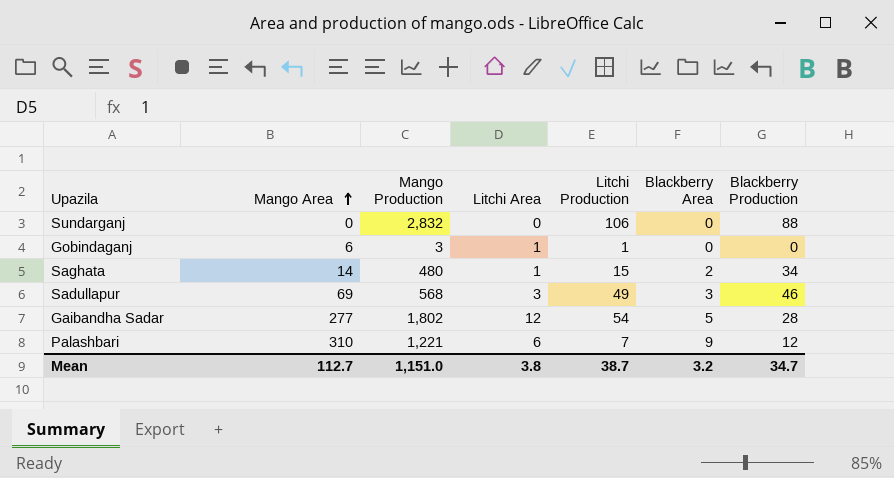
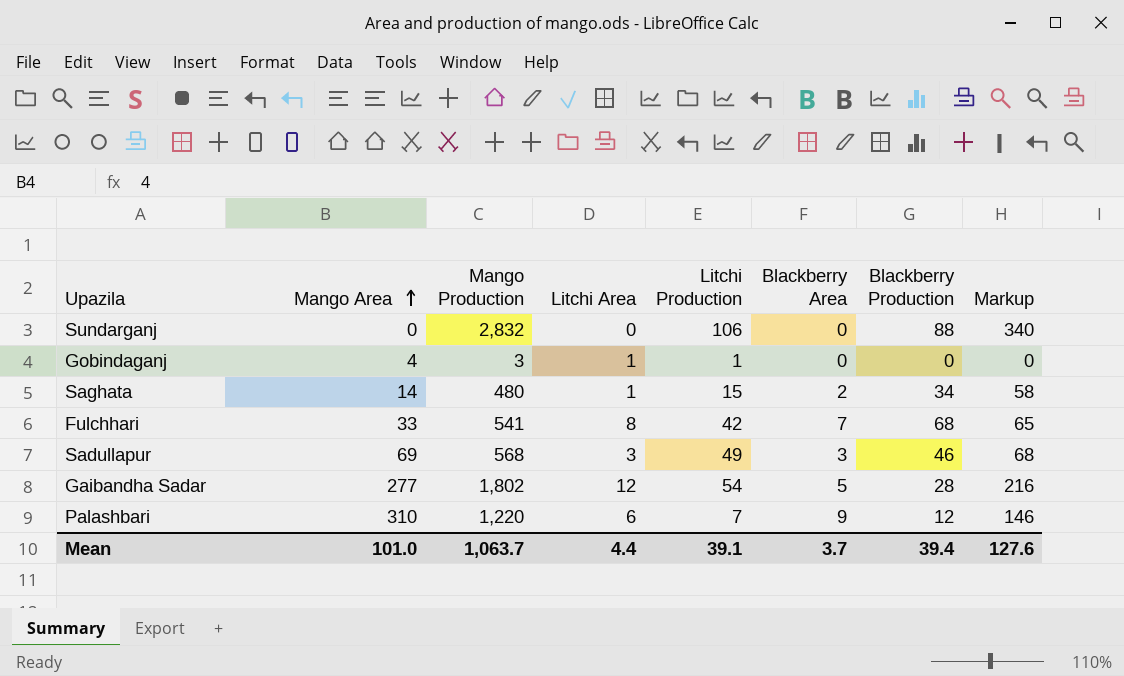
column Markup | formula: none -> [Mango Production] * 0.12
Gobindaganj | Mango Area: 6 -> 4
row Fulchhari: none -> 33 | 541 | 8 | 42 | 7 | 68 | 65
Palashbari | Mango Production: 1,221 -> 1,220
Mean | Mango Area: 112.7 -> 101.0
Mean | Mango Production: 1,151.0 -> 1,063.7
Mean | Litchi Area: 3.8 -> 4.4
Mean | Litchi Production: 38.7 -> 39.1
Mean | Blackberry Area: 3.2 -> 3.7
Mean | Blackberry Production: 34.7 -> 39.4

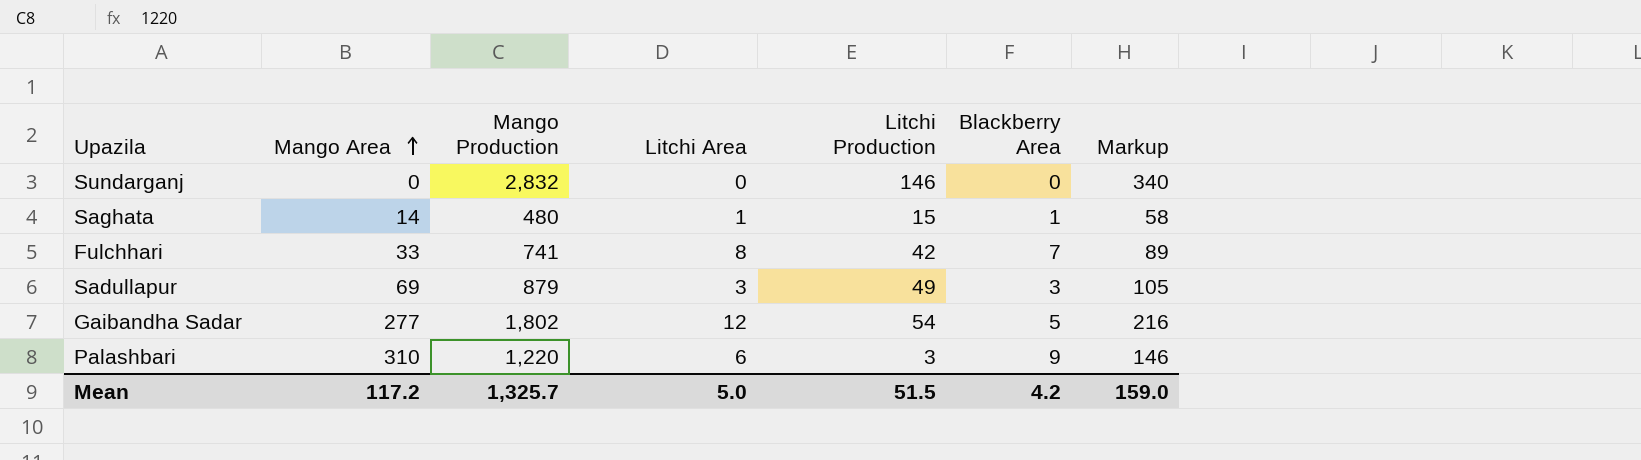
column Blackberry Production | position: 7 -> none
row Gobindaganj: 4 | 3 | 1 | 1 | 0 | 0 | 0 -> none
Sundarganj | Litchi Production: 106 -> 146
Saghata | Blackberry Area: 2 -> 1
Fulchhari | Mango Production: 541 -> 741
Fulchhari | Markup: 65 -> 89
Sadullapur | Mango Production: 568 -> 879
Sadullapur | Markup: 68 -> 105
Palashbari | Litchi Production: 7 -> 3
Mean | Mango Area: 101.0 -> 117.2
Mean | Mango Production: 1,063.7 -> 1,325.7
Mean | Litchi Area: 4.4 -> 5.0
Mean | Litchi Production: 39.1 -> 51.5
Mean | Blackberry Area: 3.7 -> 4.2
Mean | Markup: 127.6 -> 159.0

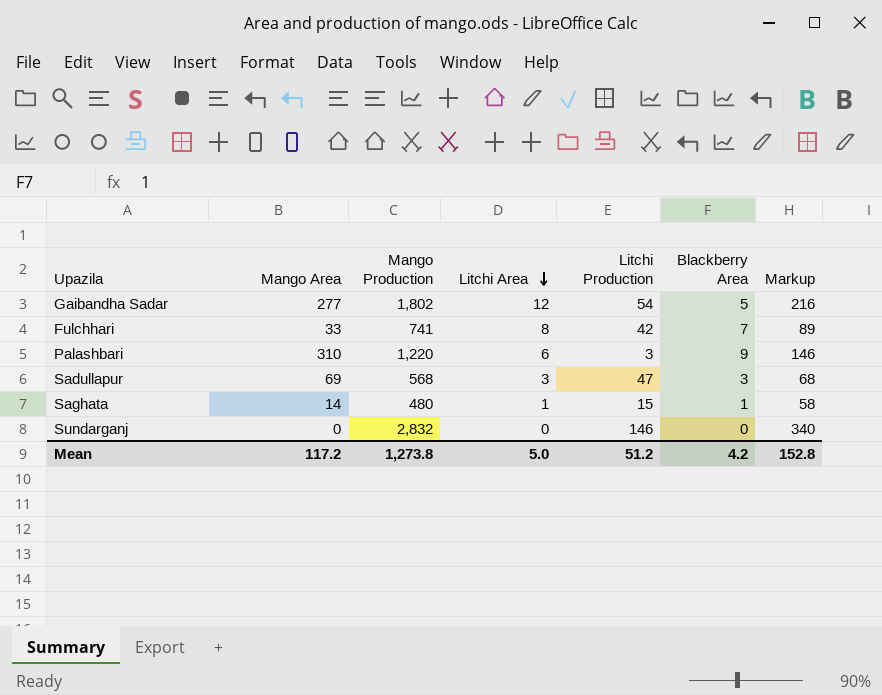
row order: Mango Area ascending -> Litchi Area descending
Sadullapur | Mango Production: 879 -> 568
Sadullapur | Litchi Production: 49 -> 47
Sadullapur | Markup: 105 -> 68
Mean | Mango Production: 1,325.7 -> 1,273.8
Mean | Litchi Production: 51.5 -> 51.2
Mean | Markup: 159.0 -> 152.8

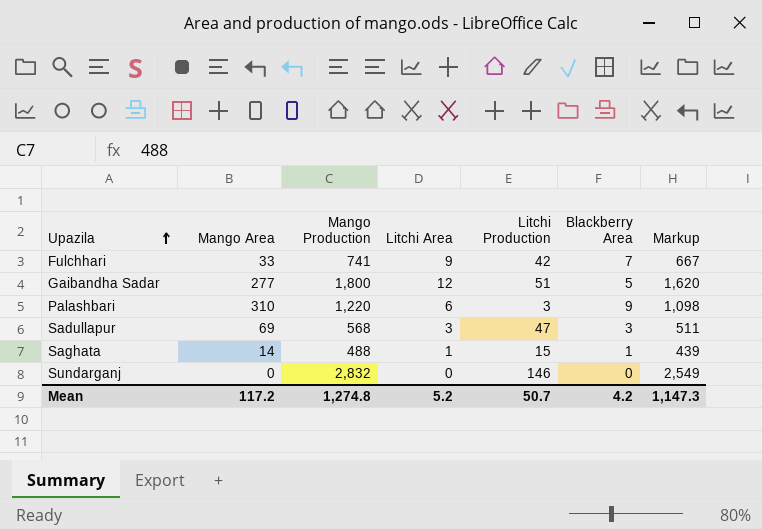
row order: Litchi Area descending -> Upazila ascending
column Markup | formula: [Mango Production] * 0.12 -> [Mango Production] * 0.9
Fulchhari | Litchi Area: 8 -> 9
Gaibandha Sadar | Mango Production: 1,802 -> 1,800
Gaibandha Sadar | Litchi Production: 54 -> 51
Saghata | Mango Production: 480 -> 488
Mean | Mango Production: 1,273.8 -> 1,274.8
Mean | Litchi Area: 5.0 -> 5.2
Mean | Litchi Production: 51.2 -> 50.7
Mean | Markup: 152.8 -> 1,147.3

